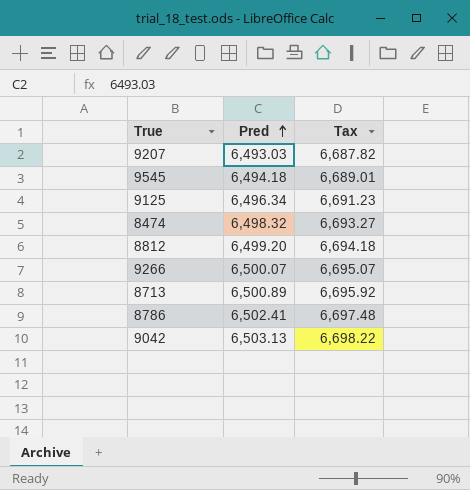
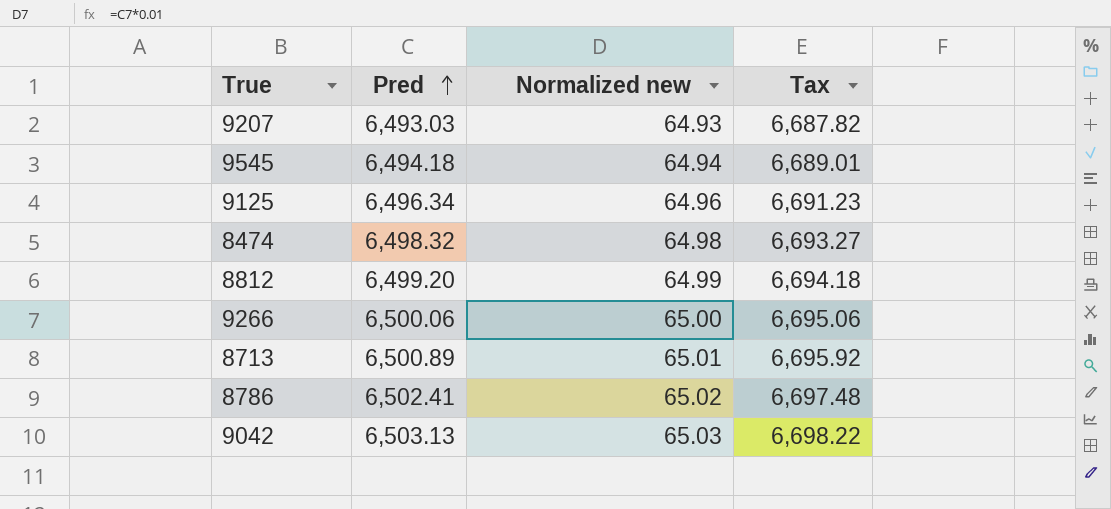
column Normalized new | formula: none -> [Pred] * 0.01
9266 | Pred: 6,500.07 -> 6,500.06
9266 | Tax: 6,695.07 -> 6,695.06

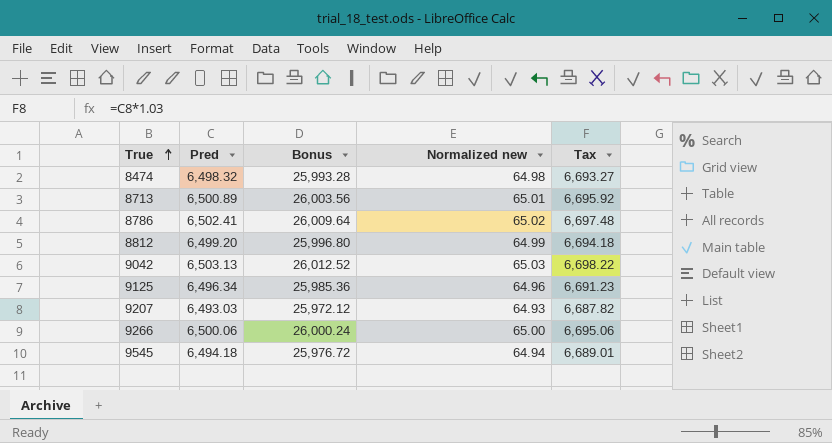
row order: Pred ascending -> True ascending
column Bonus | formula: none -> [Pred] * 4

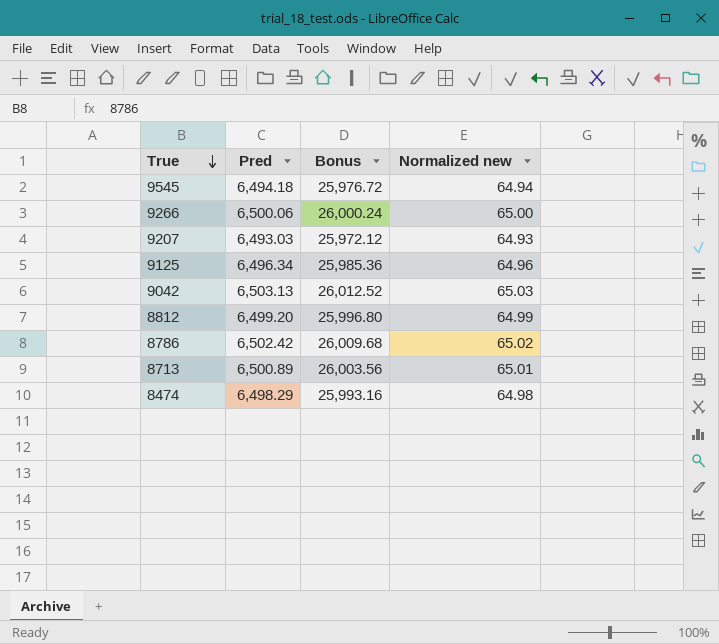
row order: True ascending -> True descending
column Tax | formula: [Pred] * 1.03 -> none
8786 | Pred: 6,502.41 -> 6,502.42
8786 | Bonus: 26,009.64 -> 26,009.68
8474 | Pred: 6,498.32 -> 6,498.29
8474 | Bonus: 25,993.28 -> 25,993.16

